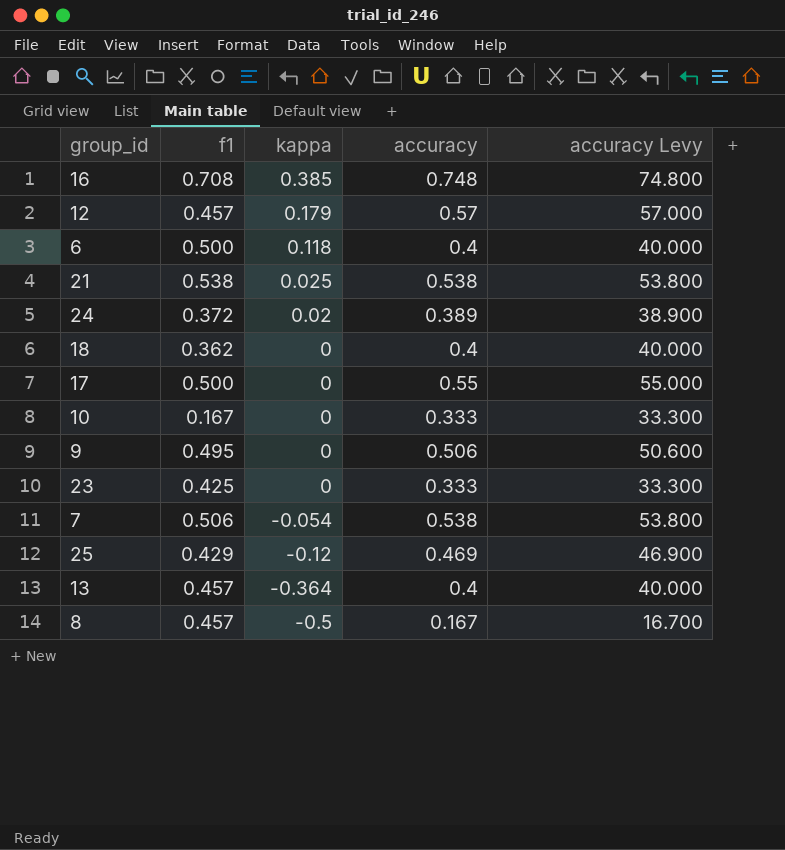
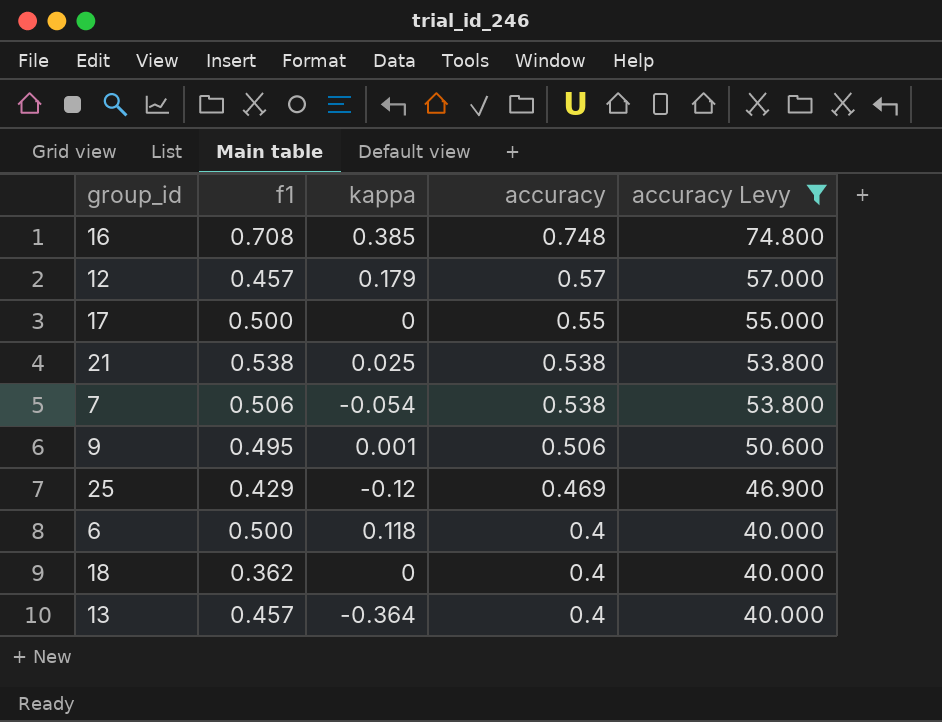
filter: none -> accuracy Levy >= 40.000
row order: kappa descending -> accuracy descending
9 | kappa: 0 -> 0.001

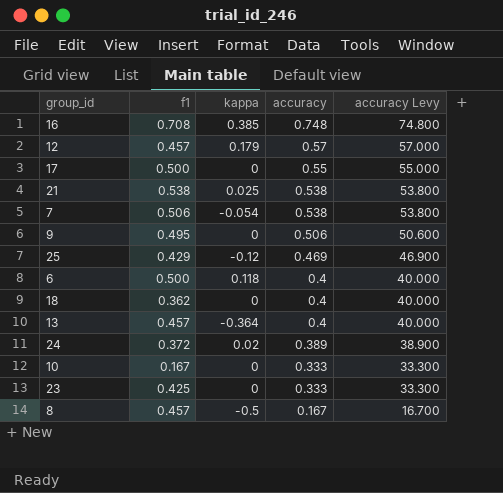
filter: accuracy Levy >= 40.000 -> none
9 | kappa: 0.001 -> 0

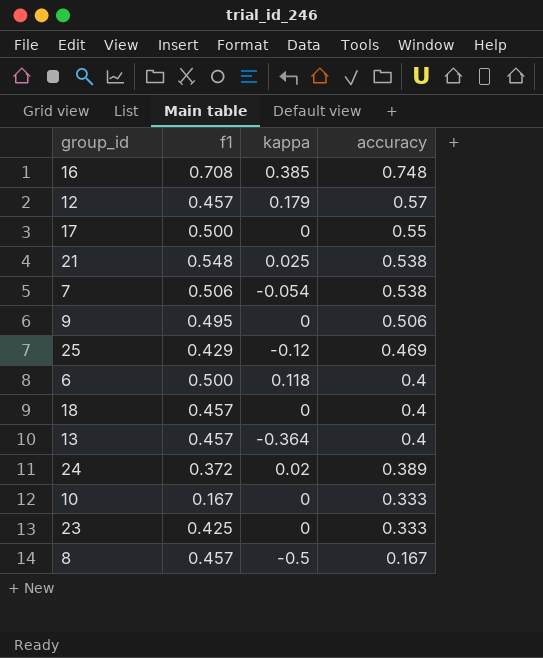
column accuracy Levy | formula: [accuracy] * 100 -> none
21 | f1: 0.538 -> 0.548
18 | f1: 0.362 -> 0.457

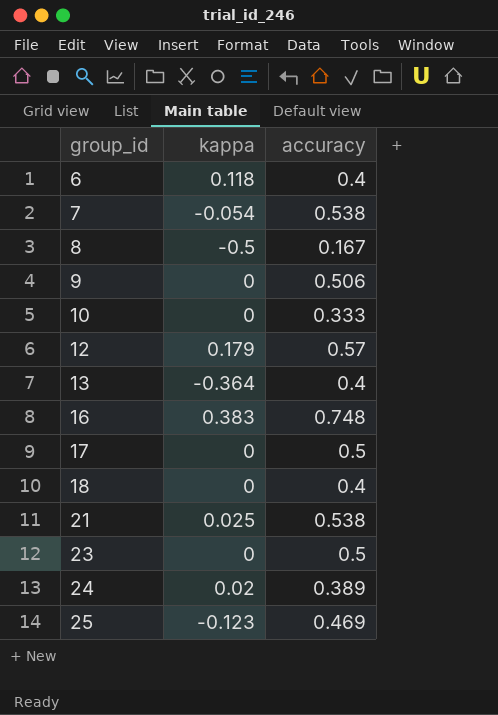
row order: accuracy descending -> group_id ascending
column f1 | position: 2 -> none
16 | kappa: 0.385 -> 0.383
17 | accuracy: 0.55 -> 0.5
23 | accuracy: 0.333 -> 0.5
25 | kappa: -0.12 -> -0.123

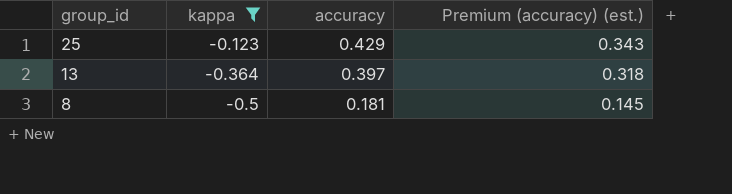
filter: none -> kappa <= -0.123
row order: group_id ascending -> group_id descending
column Premium (accuracy) (est.) | formula: none -> [accuracy] * 0.8
25 | accuracy: 0.469 -> 0.429
13 | accuracy: 0.4 -> 0.397
8 | accuracy: 0.167 -> 0.181

